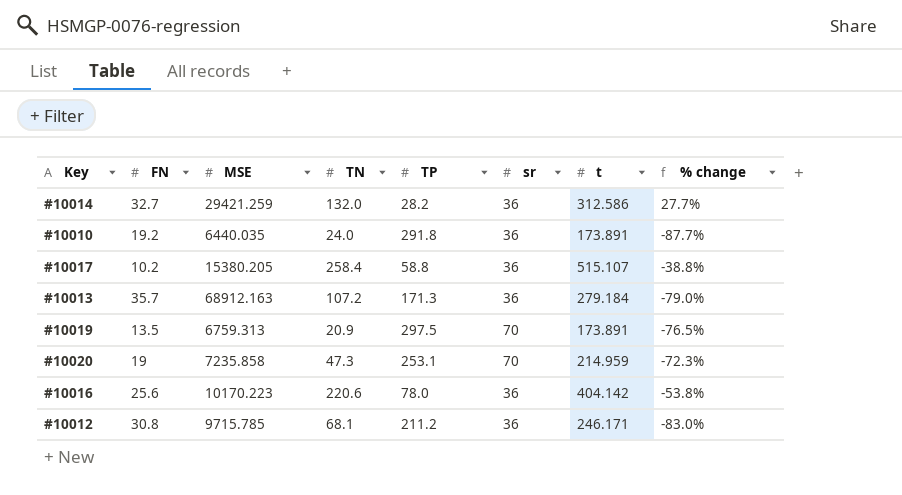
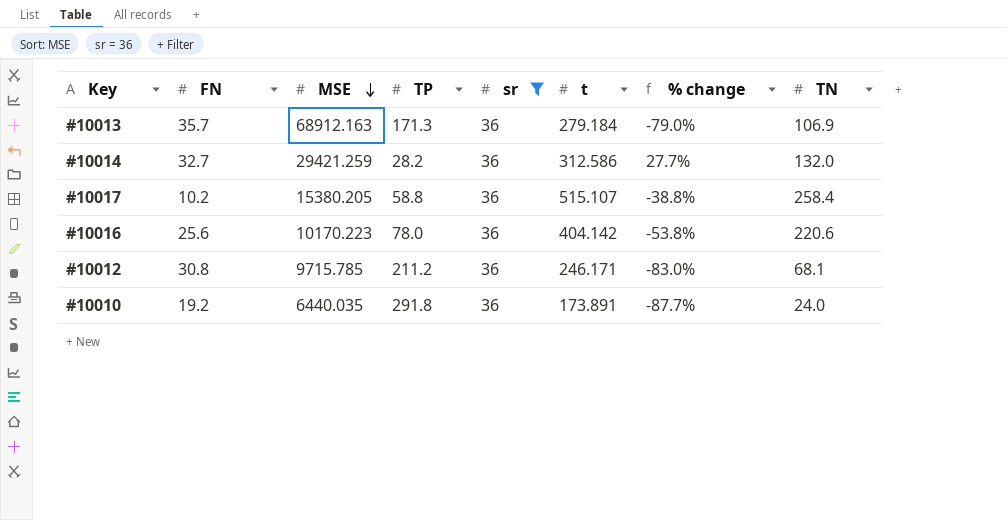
filter: none -> sr = 36
row order: none -> MSE descending
column TN | position: 4 -> 8
#10013 | TN: 107.2 -> 106.9

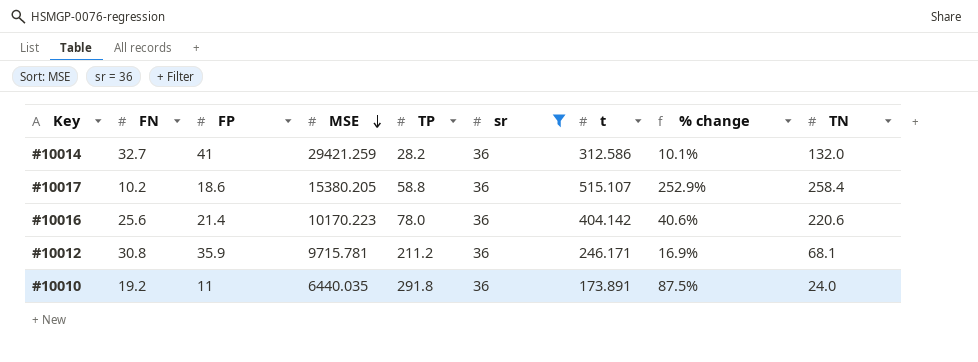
column FP | position: none -> 3
column % change | formula: ([sr] - [TP]) / [TP] -> ([sr] - [FN]) / [FN]
row #10013: 35.7 | 68912.163 | 171.3 | 36 | 279.184 | -79.0% | 106.9 -> none
#10012 | MSE: 9715.785 -> 9715.781

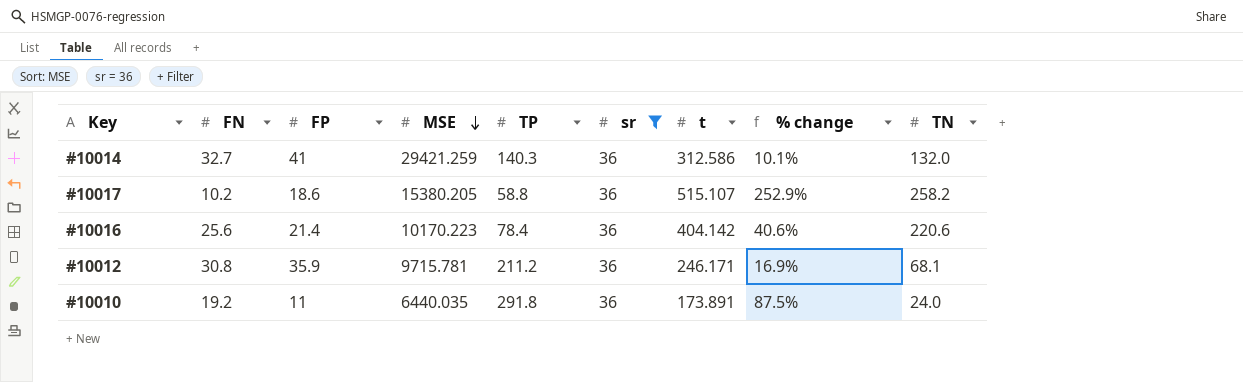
#10014 | TP: 28.2 -> 140.3
#10017 | TN: 258.4 -> 258.2
#10016 | TP: 78.0 -> 78.4

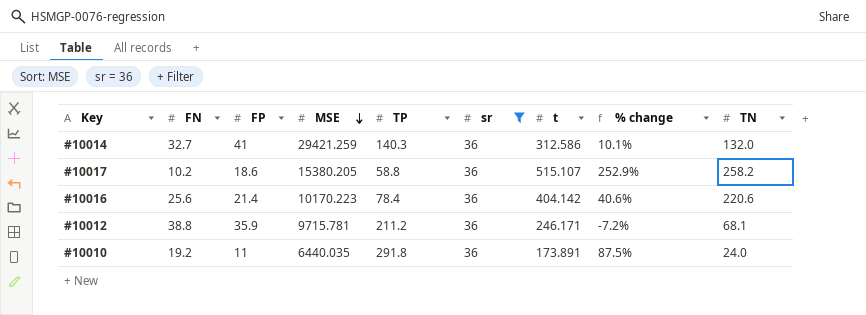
#10012 | FN: 30.8 -> 38.8
#10012 | % change: 16.9% -> -7.2%

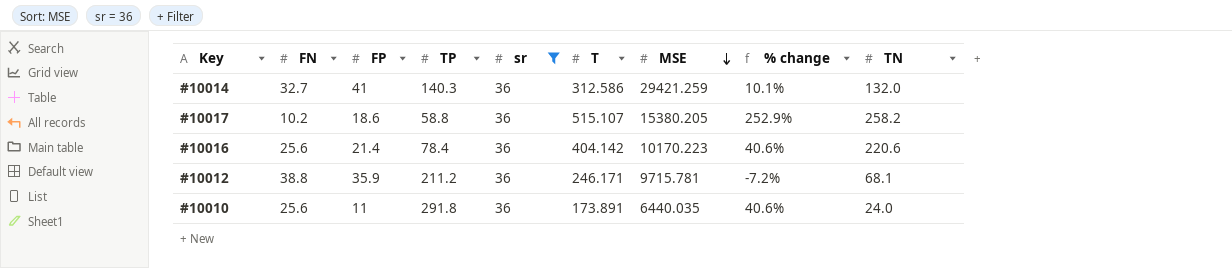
column name: t -> T
column MSE | position: 4 -> 7
#10010 | FN: 19.2 -> 25.6
#10010 | % change: 87.5% -> 40.6%

